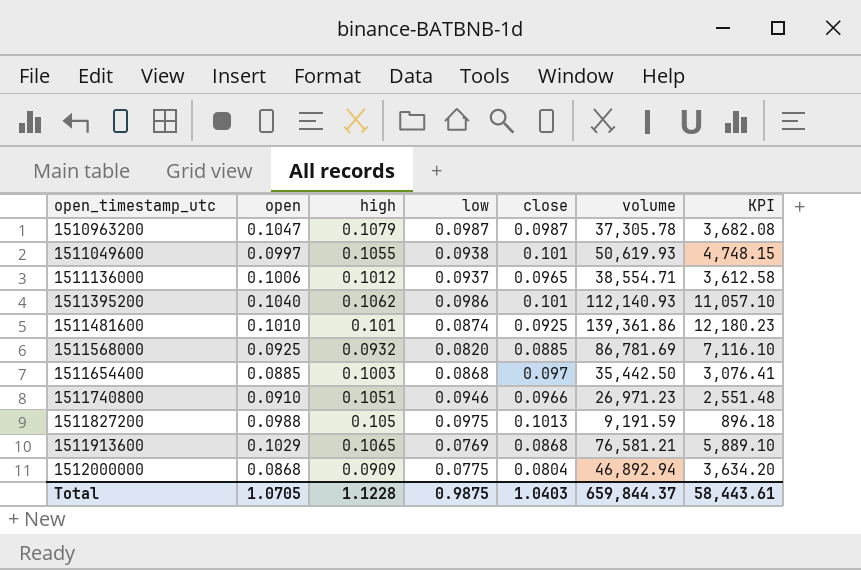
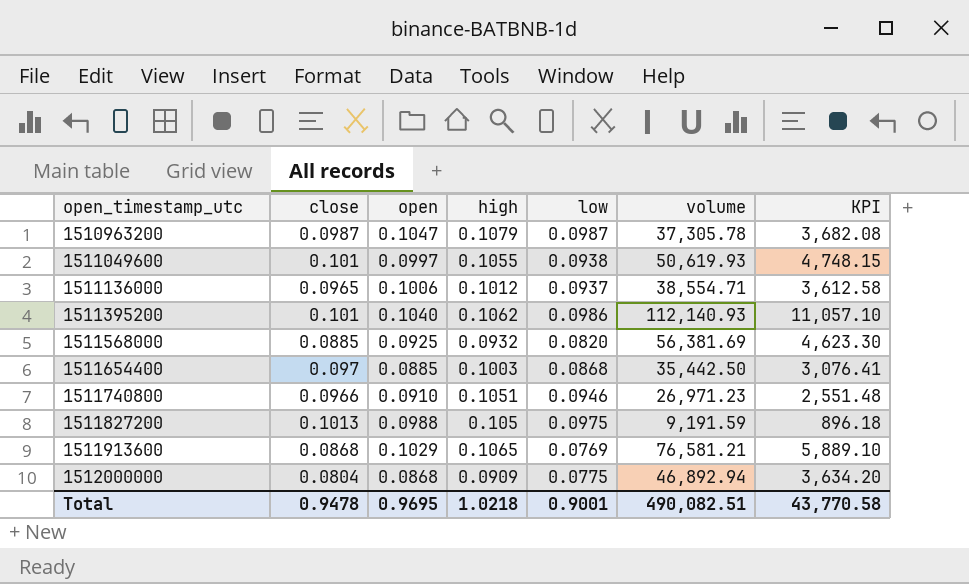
column close | position: 5 -> 2
row 1511481600: 0.1010 | 0.101 | 0.0874 | 0.0925 | 139,361.86 | 12,180.23 -> none
1511568000 | volume: 86,781.69 -> 56,381.69
1511568000 | KPI: 7,116.10 -> 4,623.30
Total | close: 1.0403 -> 0.9478
Total | open: 1.0705 -> 0.9695
Total | high: 1.1228 -> 1.0218
Total | low: 0.9875 -> 0.9001
Total | volume: 659,844.37 -> 490,082.51
Total | KPI: 58,443.61 -> 43,770.58

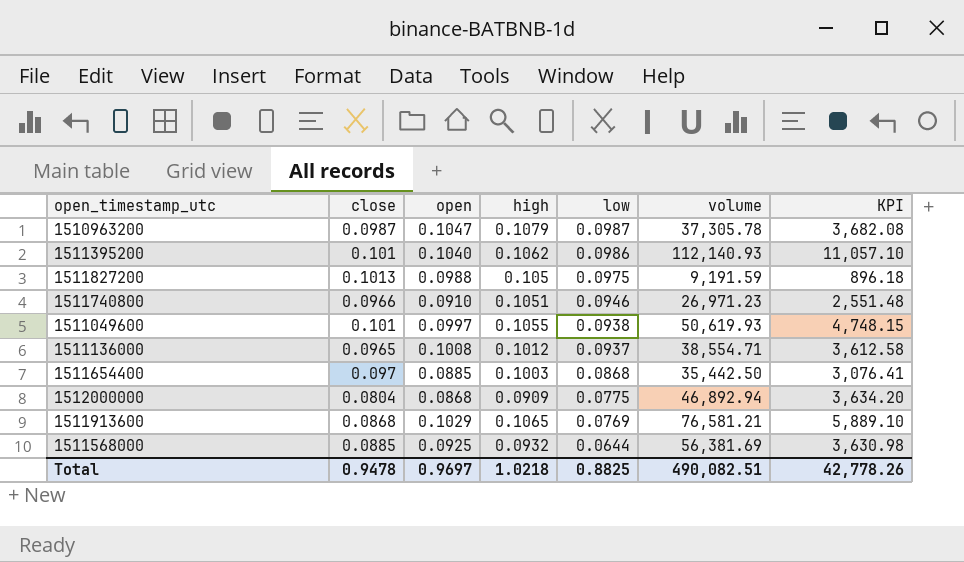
row order: open_timestamp_utc ascending -> low descending
1511136000 | open: 0.1006 -> 0.1008
1511568000 | low: 0.0820 -> 0.0644
1511568000 | KPI: 4,623.30 -> 3,630.98
Total | open: 0.9695 -> 0.9697
Total | low: 0.9001 -> 0.8825
Total | KPI: 43,770.58 -> 42,778.26

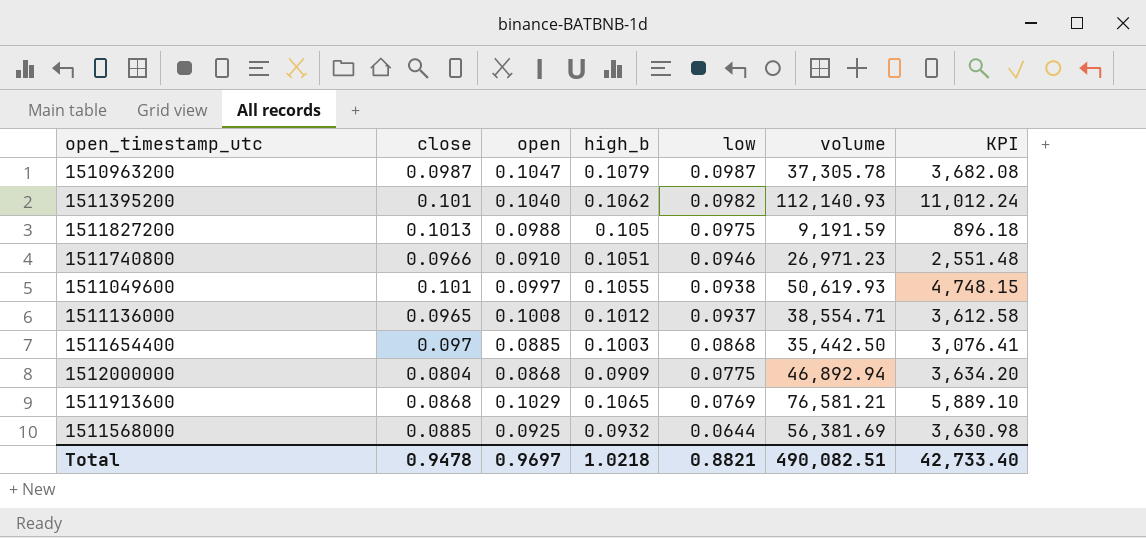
column name: high -> high_b
1511395200 | low: 0.0986 -> 0.0982
1511395200 | KPI: 11,057.10 -> 11,012.24
Total | low: 0.8825 -> 0.8821
Total | KPI: 42,778.26 -> 42,733.40

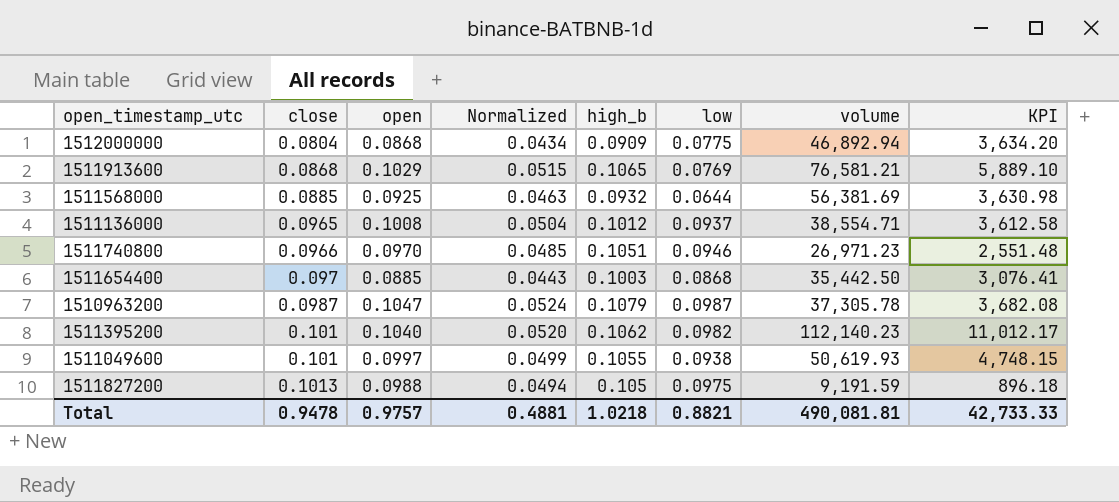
row order: low descending -> close ascending
column Normalized | formula: none -> [open] * 0.5
1511740800 | open: 0.0910 -> 0.0970
1511395200 | volume: 112,140.93 -> 112,140.23
1511395200 | KPI: 11,012.24 -> 11,012.17
Total | open: 0.9697 -> 0.9757
Total | volume: 490,082.51 -> 490,081.81
Total | KPI: 42,733.40 -> 42,733.33

